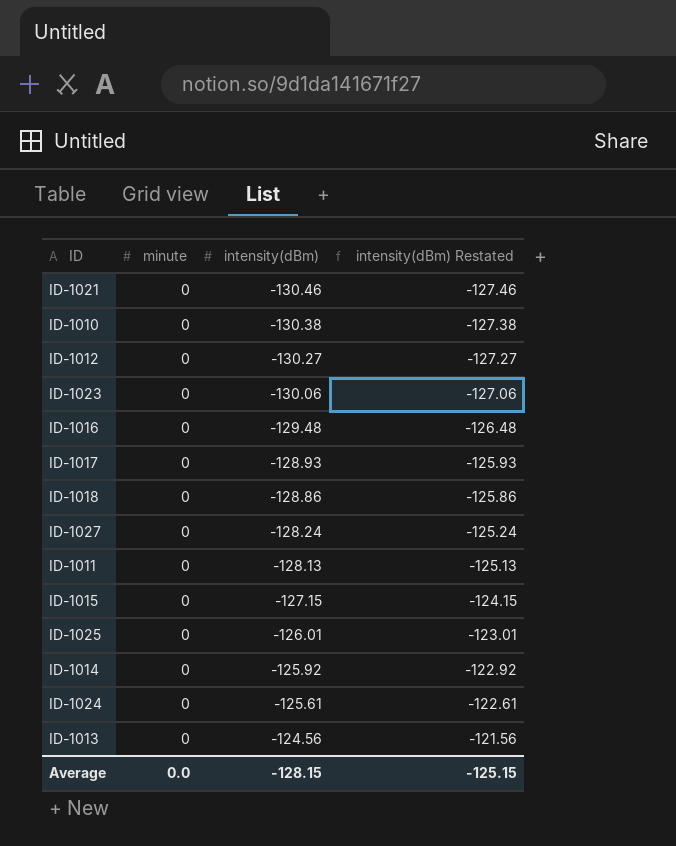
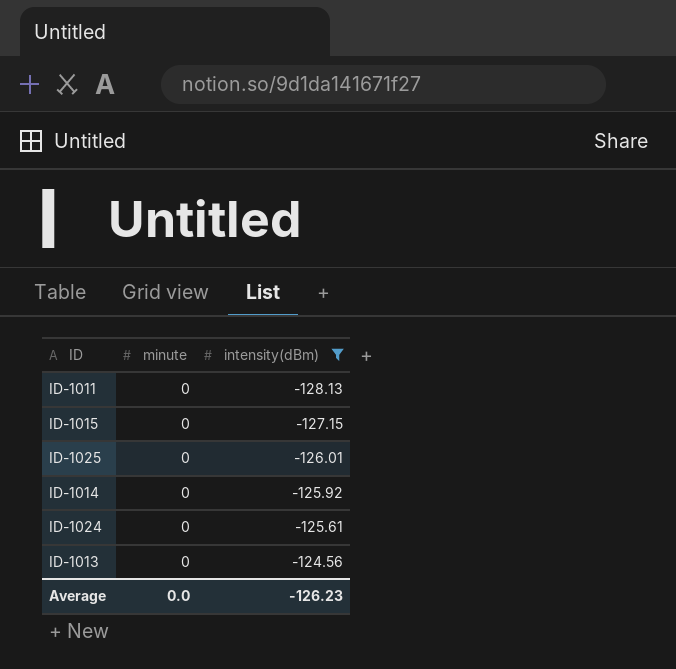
filter: none -> intensity(dBm) >= -128.13
column intensity(dBm) Restated | formula: [intensity(dBm)] + 3 -> none
Average | intensity(dBm): -128.15 -> -126.23

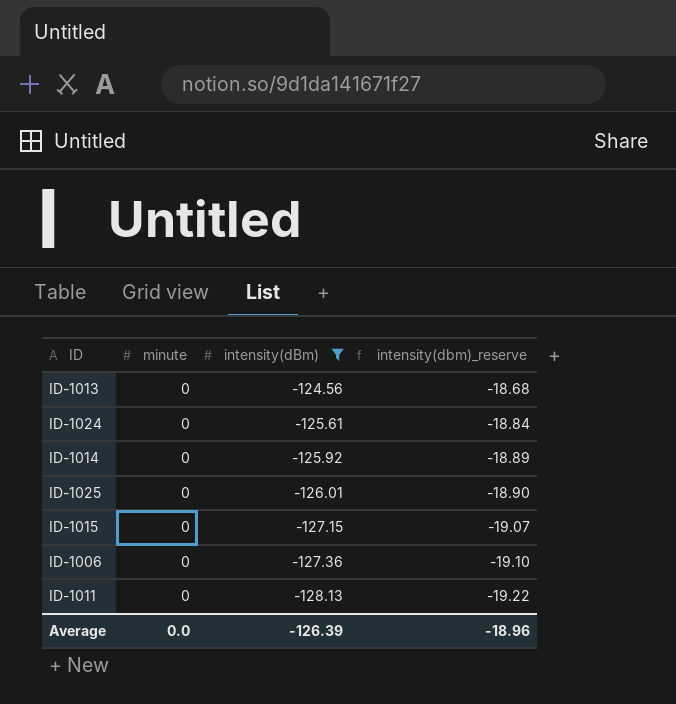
row order: intensity(dBm) ascending -> intensity(dBm) descending
column intensity(dbm)_reserve | formula: none -> [intensity(dBm)] * 0.15
row ID-1006: none -> 0 | -127.36 | -19.10
Average | intensity(dBm): -126.23 -> -126.39

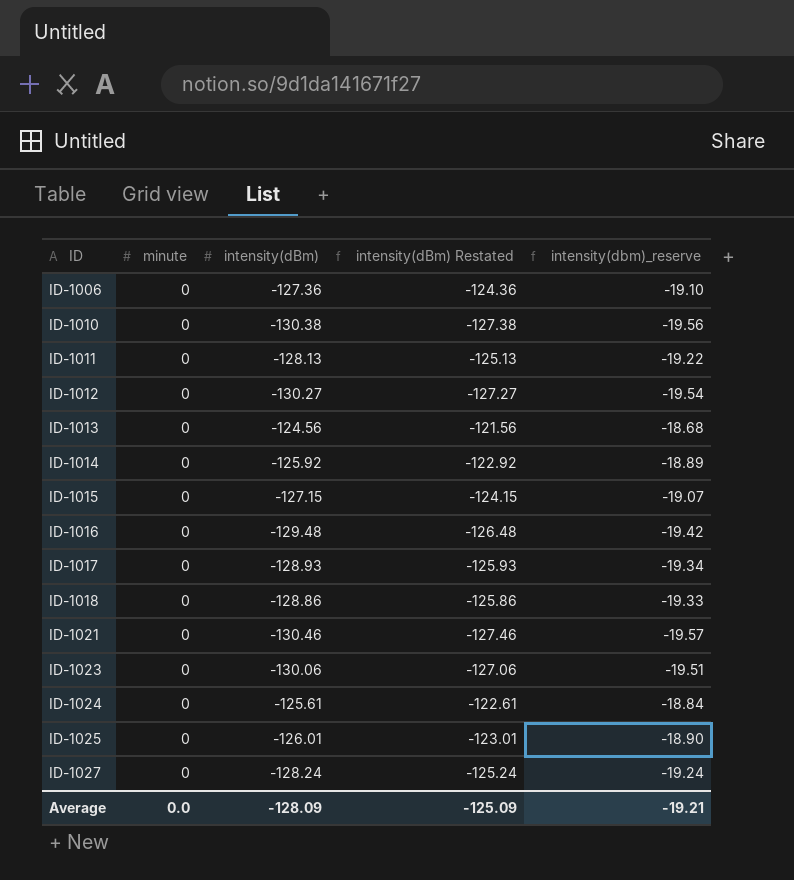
filter: intensity(dBm) >= -128.13 -> none
row order: intensity(dBm) descending -> ID ascending
column intensity(dBm) Restated | formula: none -> [intensity(dBm)] + 3
Average | intensity(dBm): -126.39 -> -128.09
Average | intensity(dbm)_reserve: -18.96 -> -19.21

